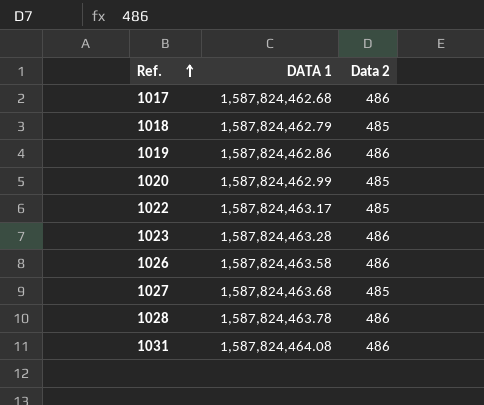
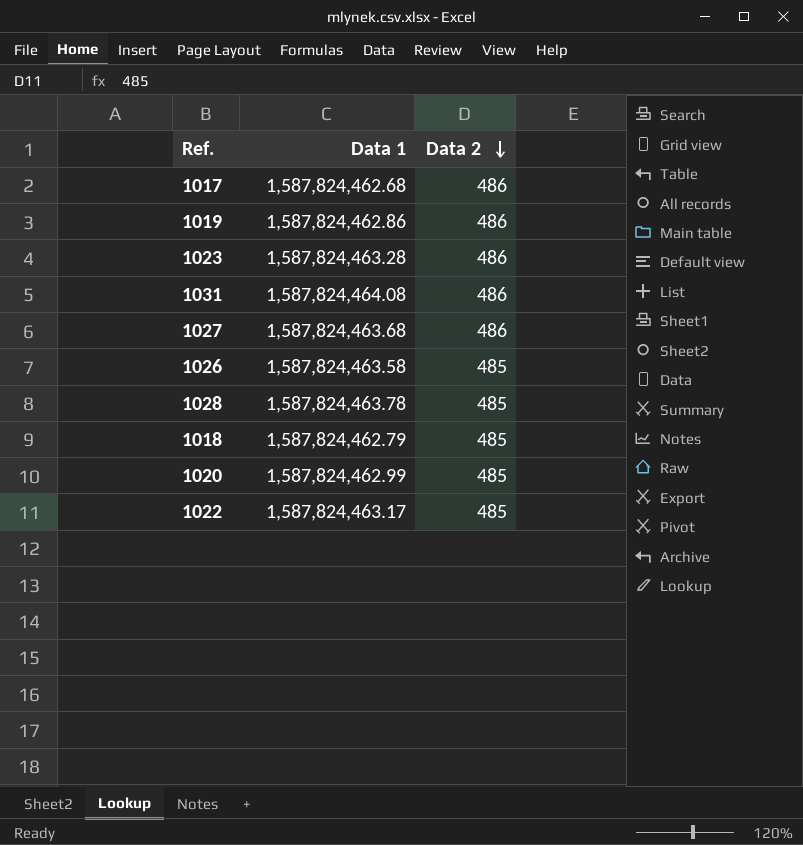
row order: Ref. ascending -> Data 2 descending
column name: DATA 1 -> Data 1
1027 | Data 2: 485 -> 486
1026 | Data 2: 486 -> 485
1028 | Data 2: 486 -> 485

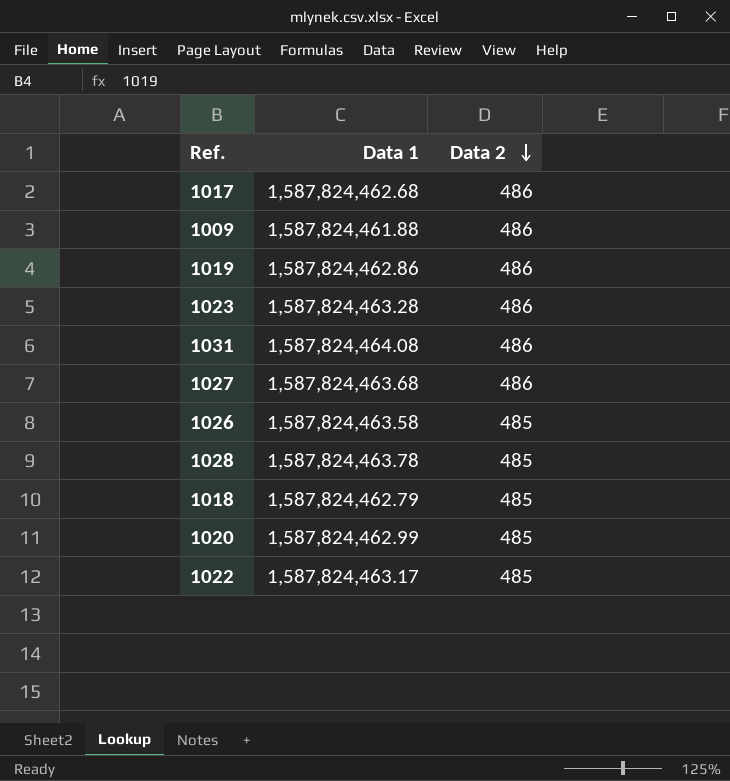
row 1009: none -> 1,587,824,461.88 | 486

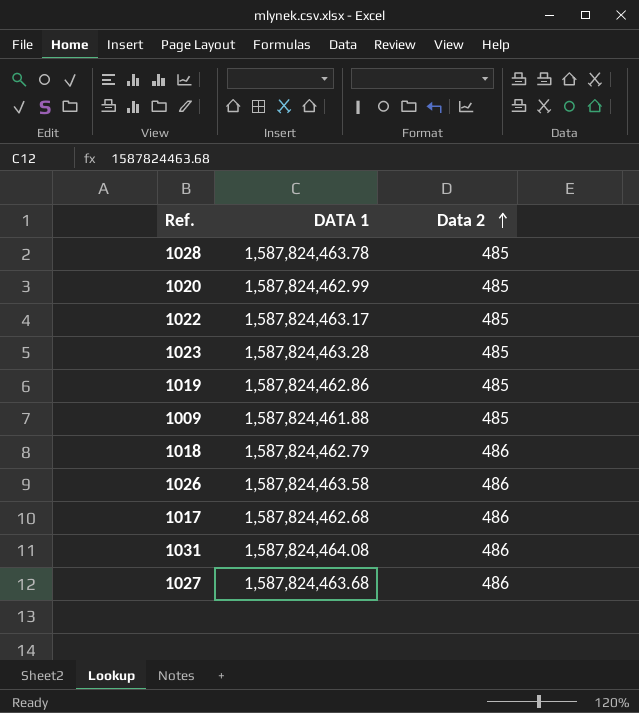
row order: Data 2 descending -> Data 2 ascending
column name: Data 1 -> DATA 1
1023 | Data 2: 486 -> 485
1019 | Data 2: 486 -> 485
1009 | Data 2: 486 -> 485
1018 | Data 2: 485 -> 486
1026 | Data 2: 485 -> 486

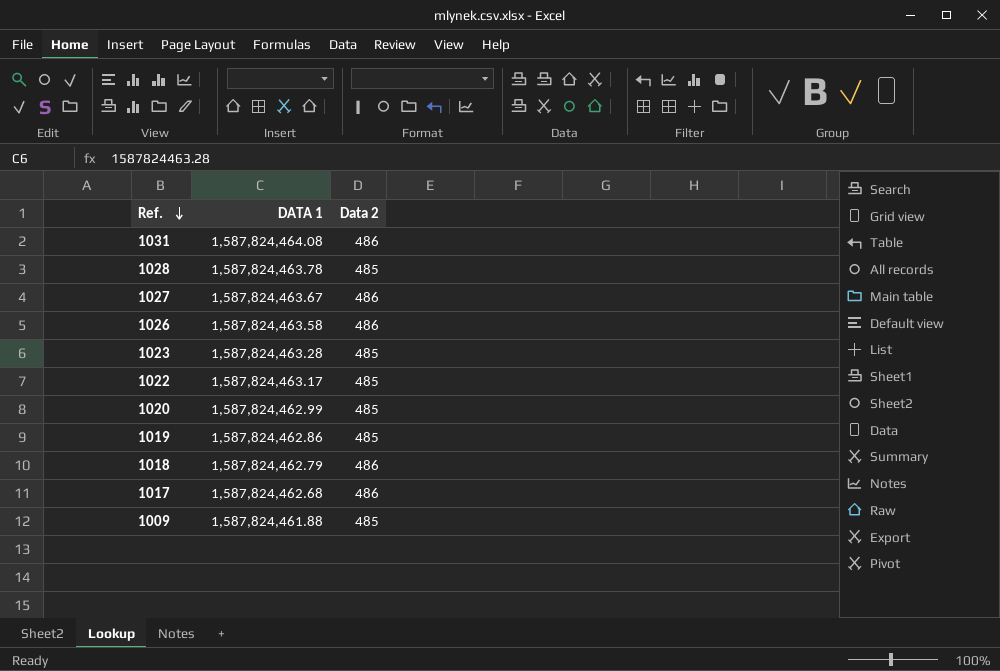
row order: Data 2 ascending -> Ref. descending
1027 | DATA 1: 1,587,824,463.68 -> 1,587,824,463.67

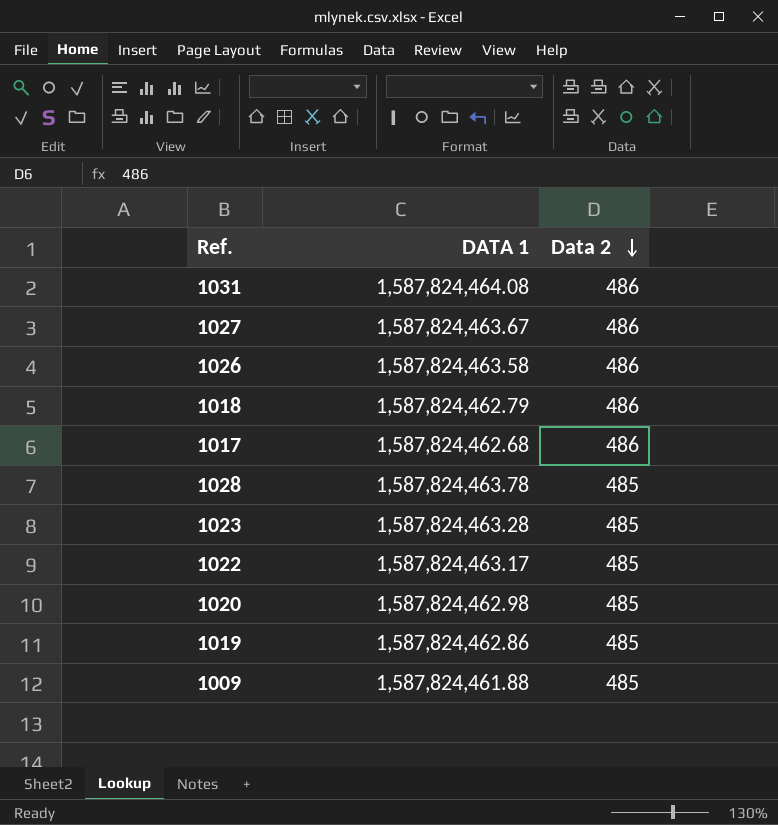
row order: Ref. descending -> Data 2 descending
1020 | DATA 1: 1,587,824,462.99 -> 1,587,824,462.98

